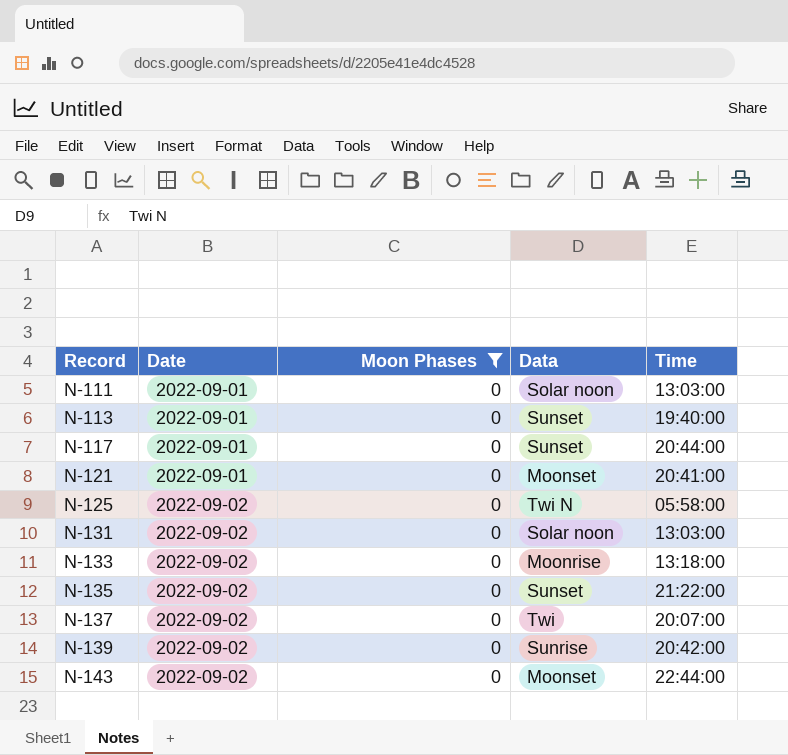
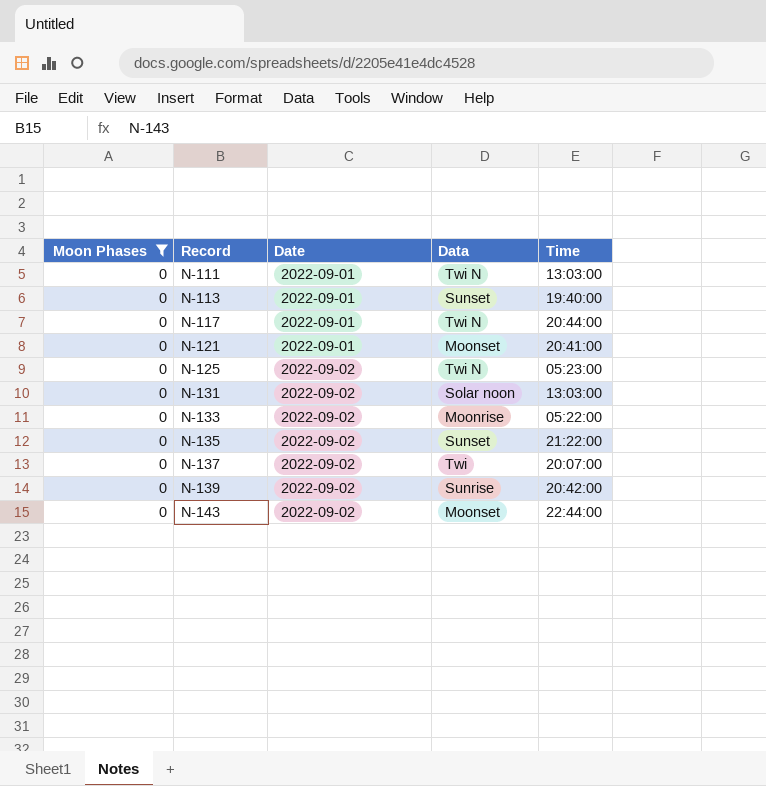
column Moon Phases | position: 3 -> 1
N-111 | Data: Solar noon -> Twi N
N-117 | Data: Sunset -> Twi N
N-125 | Time: 05:58:00 -> 05:23:00
N-133 | Time: 13:18:00 -> 05:22:00

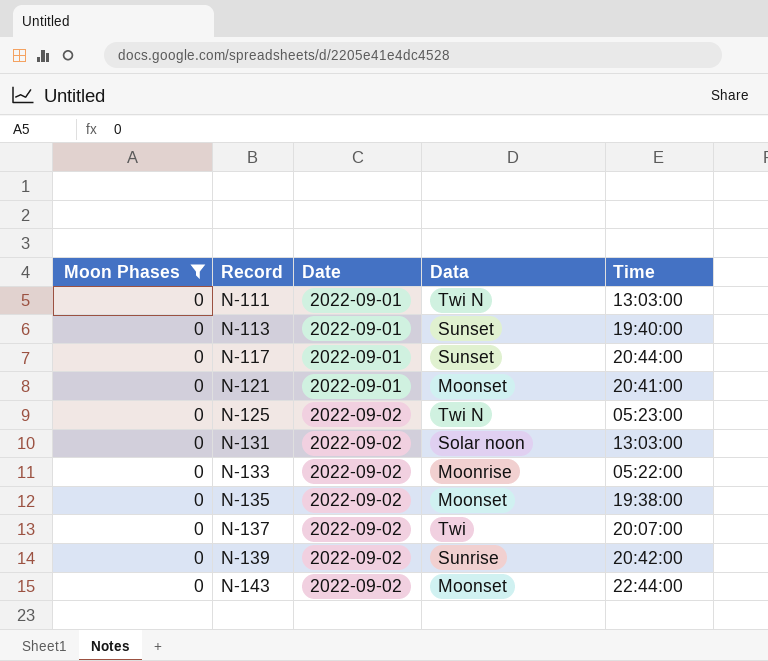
N-117 | Data: Twi N -> Sunset
N-135 | Data: Sunset -> Moonset
N-135 | Time: 21:22:00 -> 19:38:00

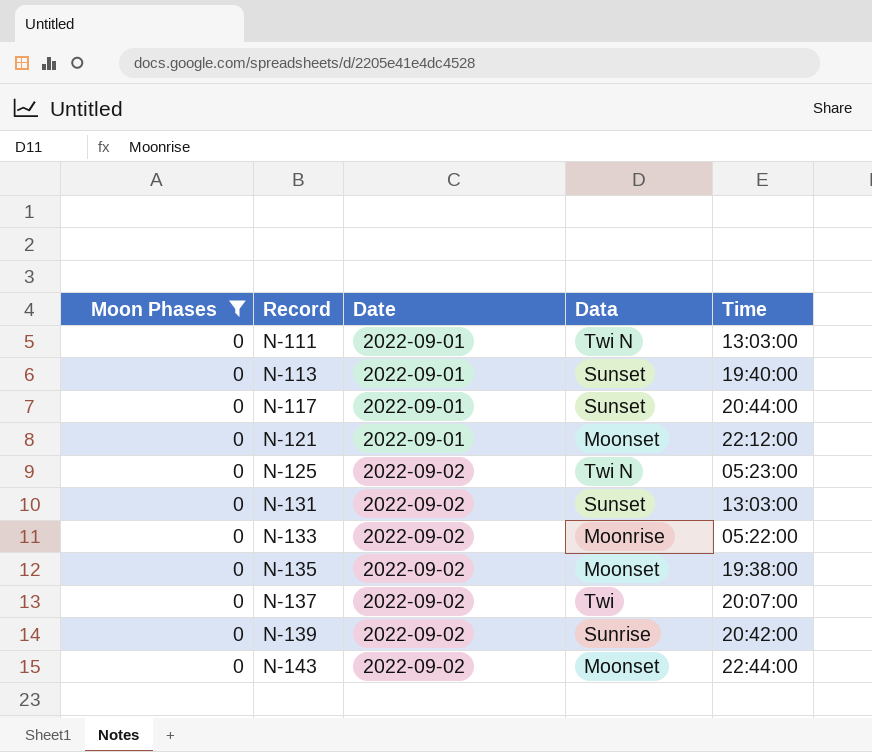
N-121 | Time: 20:41:00 -> 22:12:00
N-131 | Data: Solar noon -> Sunset

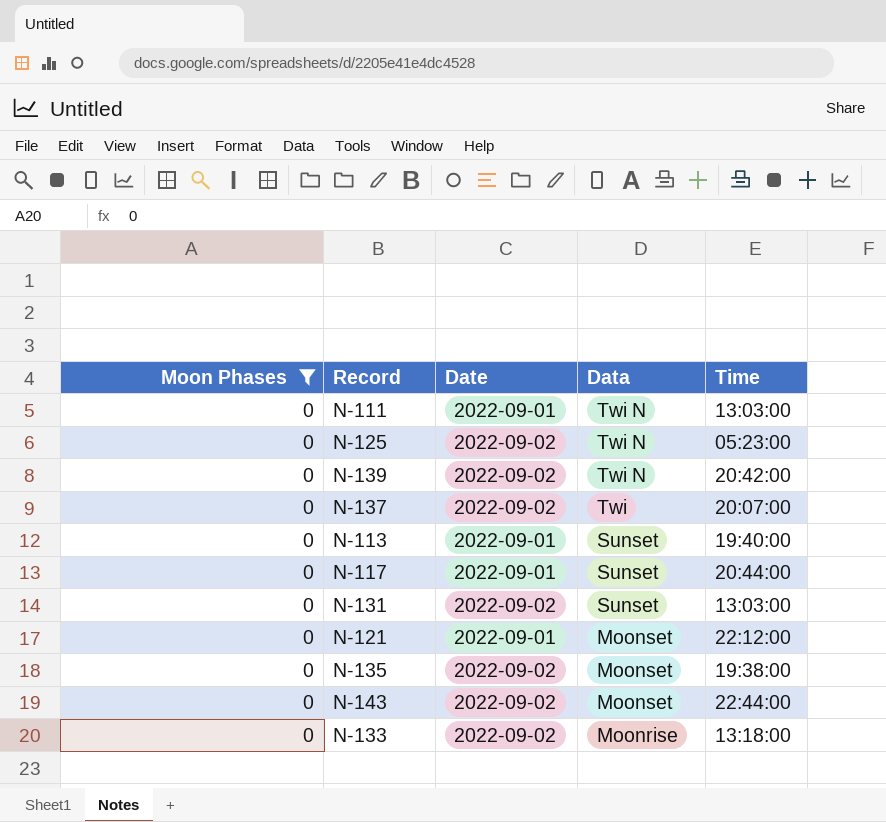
row order: Record ascending -> Data descending
N-139 | Data: Sunrise -> Twi N
N-133 | Time: 05:22:00 -> 13:18:00

